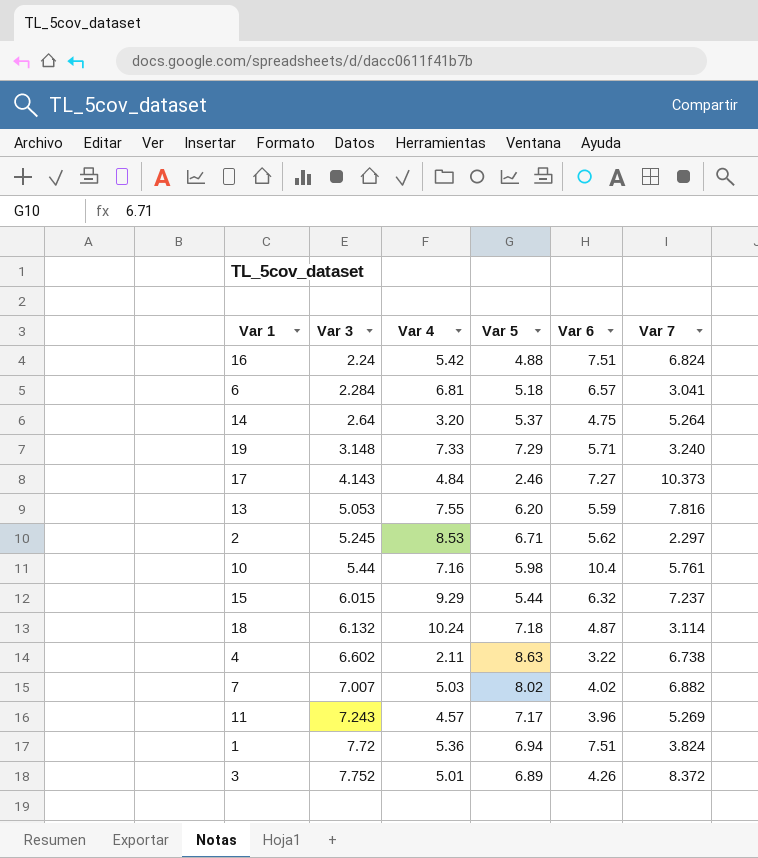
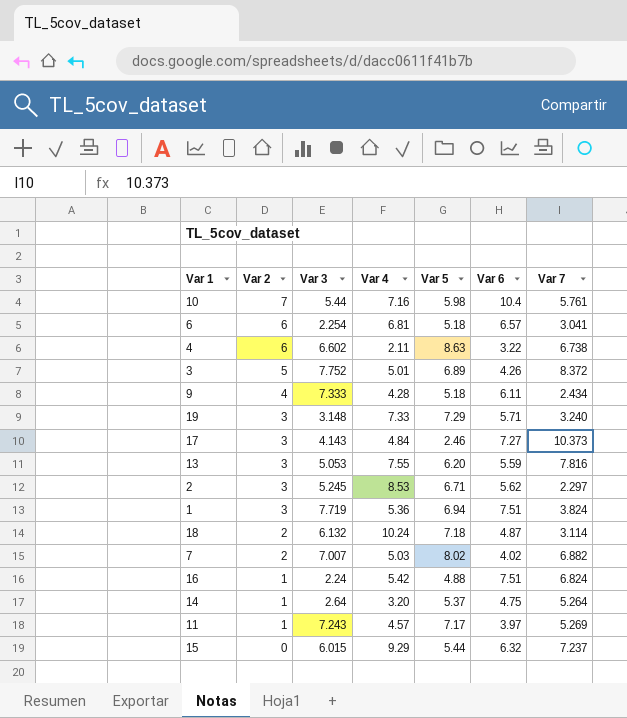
row order: Var 3 ascending -> Var 2 descending
column Var 2 | position: none -> 2
6 | Var 3: 2.284 -> 2.254
row 9: none -> 4 | 7.333 | 4.28 | 5.18 | 6.11 | 2.434
1 | Var 3: 7.72 -> 7.719
11 | Var 6: 3.96 -> 3.97

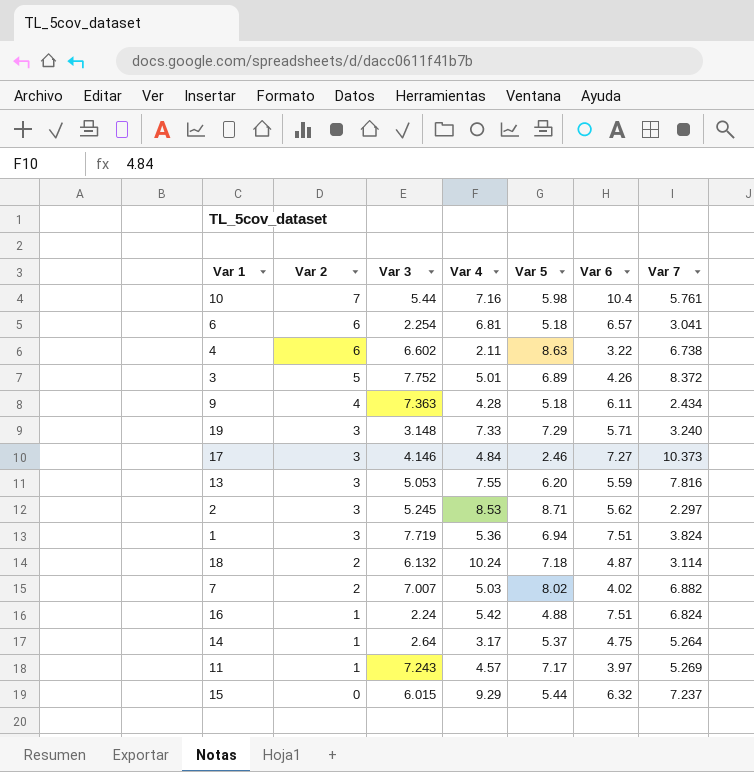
9 | Var 3: 7.333 -> 7.363
17 | Var 3: 4.143 -> 4.146
2 | Var 5: 6.71 -> 8.71
14 | Var 4: 3.20 -> 3.17

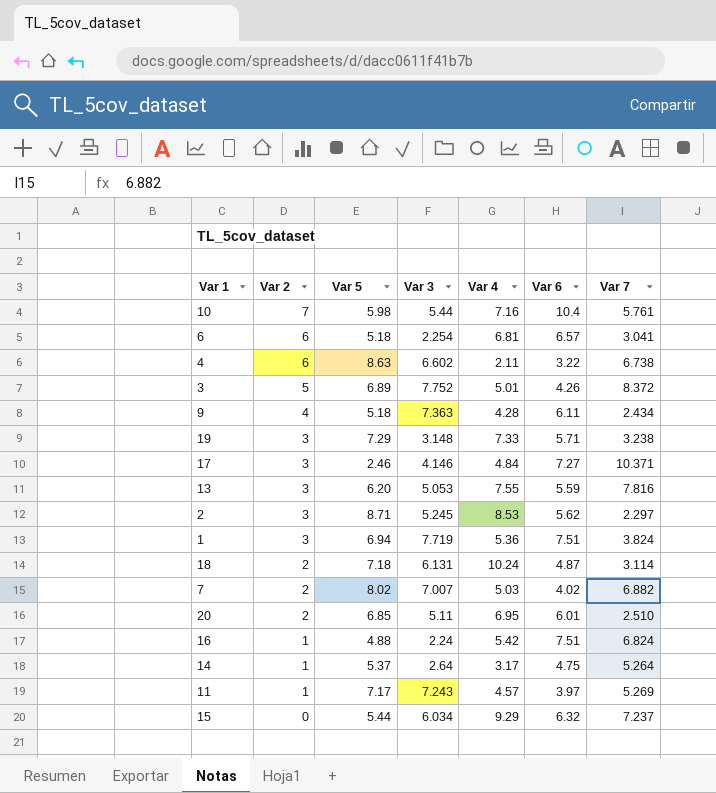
column Var 5 | position: 5 -> 3
19 | Var 7: 3.240 -> 3.238
17 | Var 7: 10.373 -> 10.371
18 | Var 3: 6.132 -> 6.131
row 20: none -> 2 | 6.85 | 5.11 | 6.95 | 6.01 | 2.510
15 | Var 3: 6.015 -> 6.034

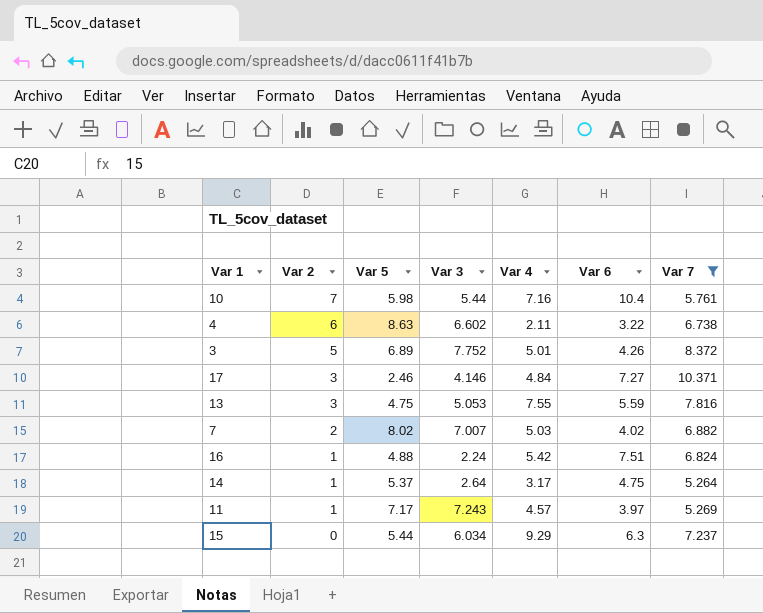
filter: none -> Var 7 >= 5.264
13 | Var 5: 6.20 -> 4.75
15 | Var 6: 6.32 -> 6.3

